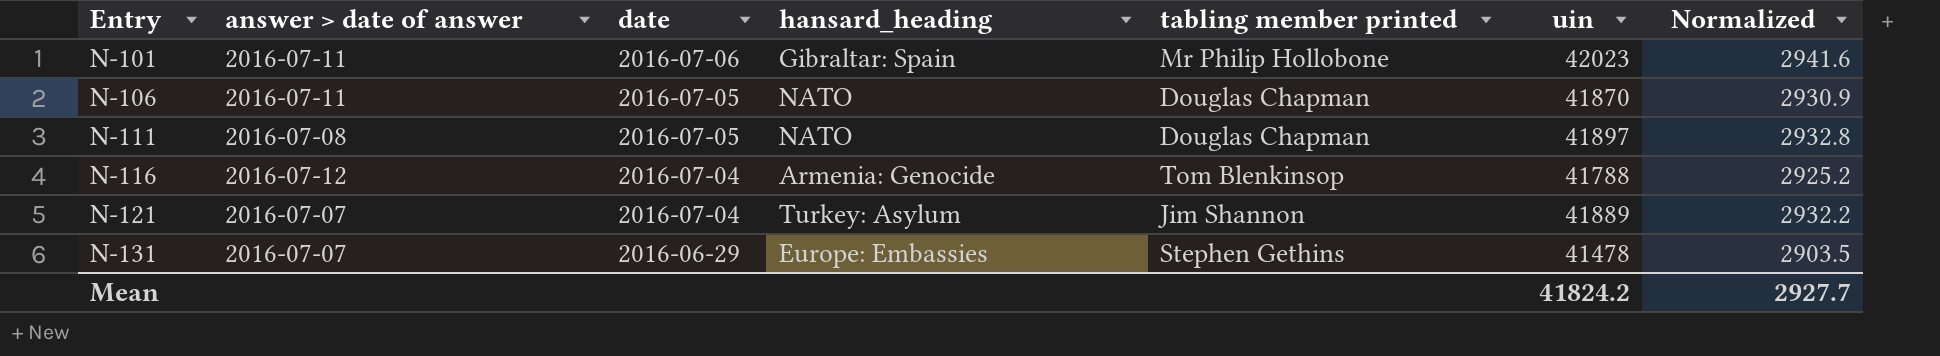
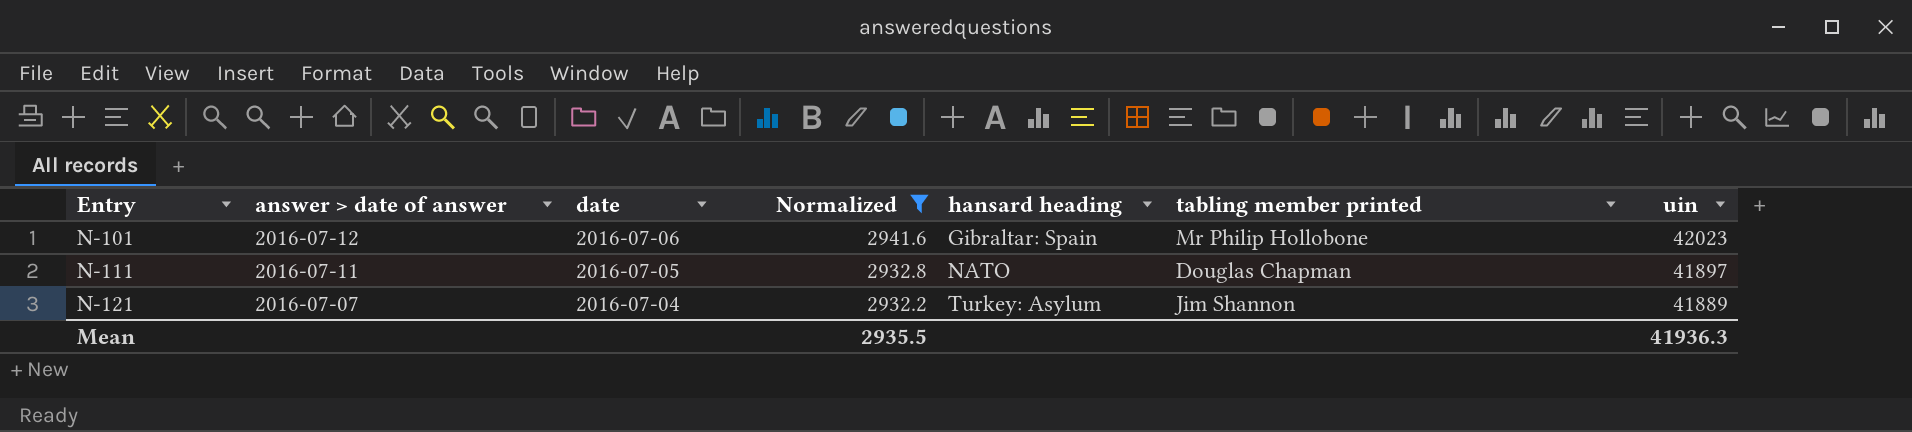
filter: none -> Normalized >= 2932.2
column Normalized | position: 7 -> 4
column name: hansard_heading -> hansard heading
N-101 | answer > date of answer: 2016-07-11 -> 2016-07-12
N-111 | answer > date of answer: 2016-07-08 -> 2016-07-11
Mean | Normalized: 2927.7 -> 2935.5
Mean | uin: 41824.2 -> 41936.3

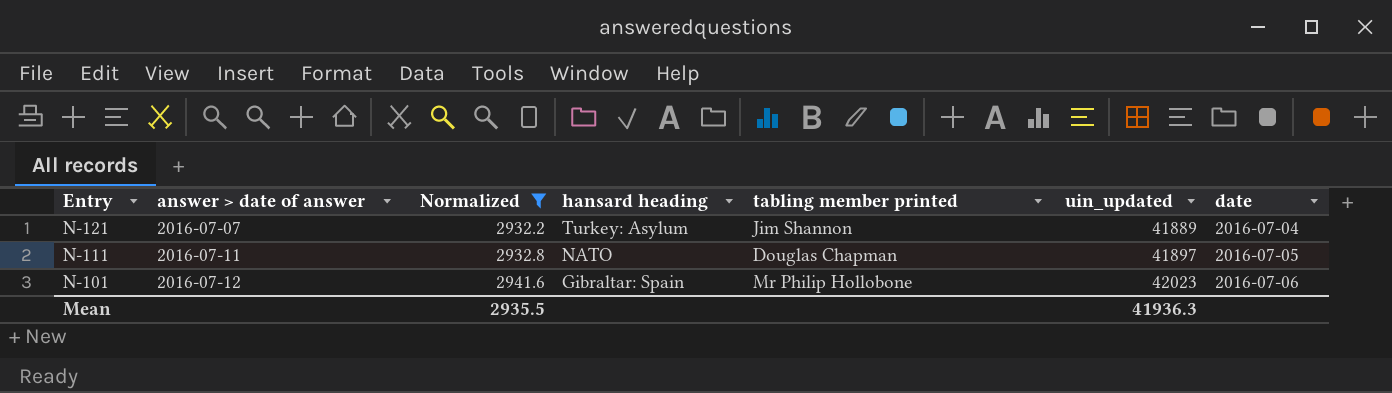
row order: Entry ascending -> Entry descending
column name: uin -> uin_updated
column date | position: 3 -> 7

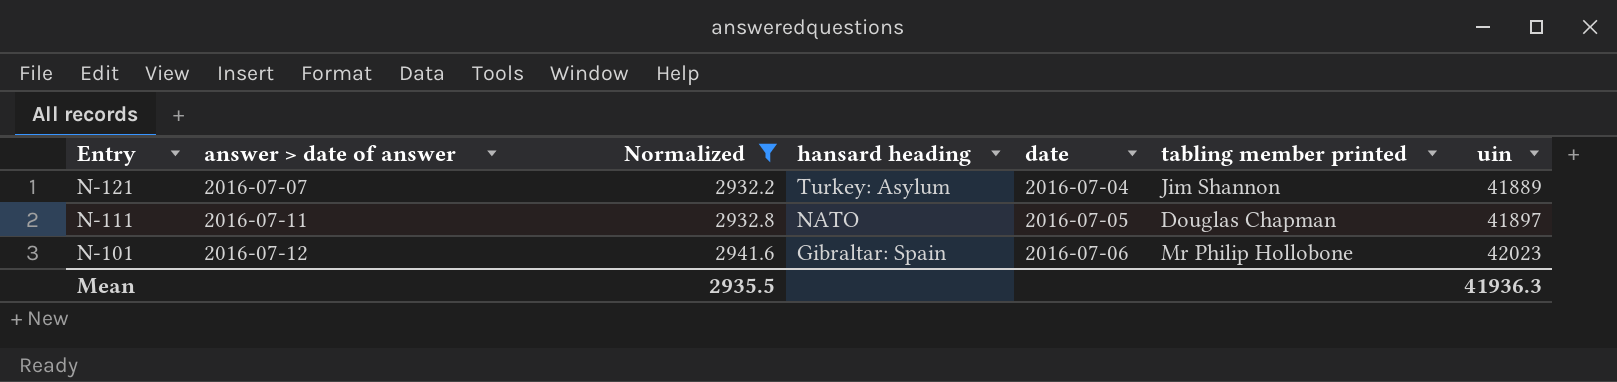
column date | position: 7 -> 5
column name: uin_updated -> uin

